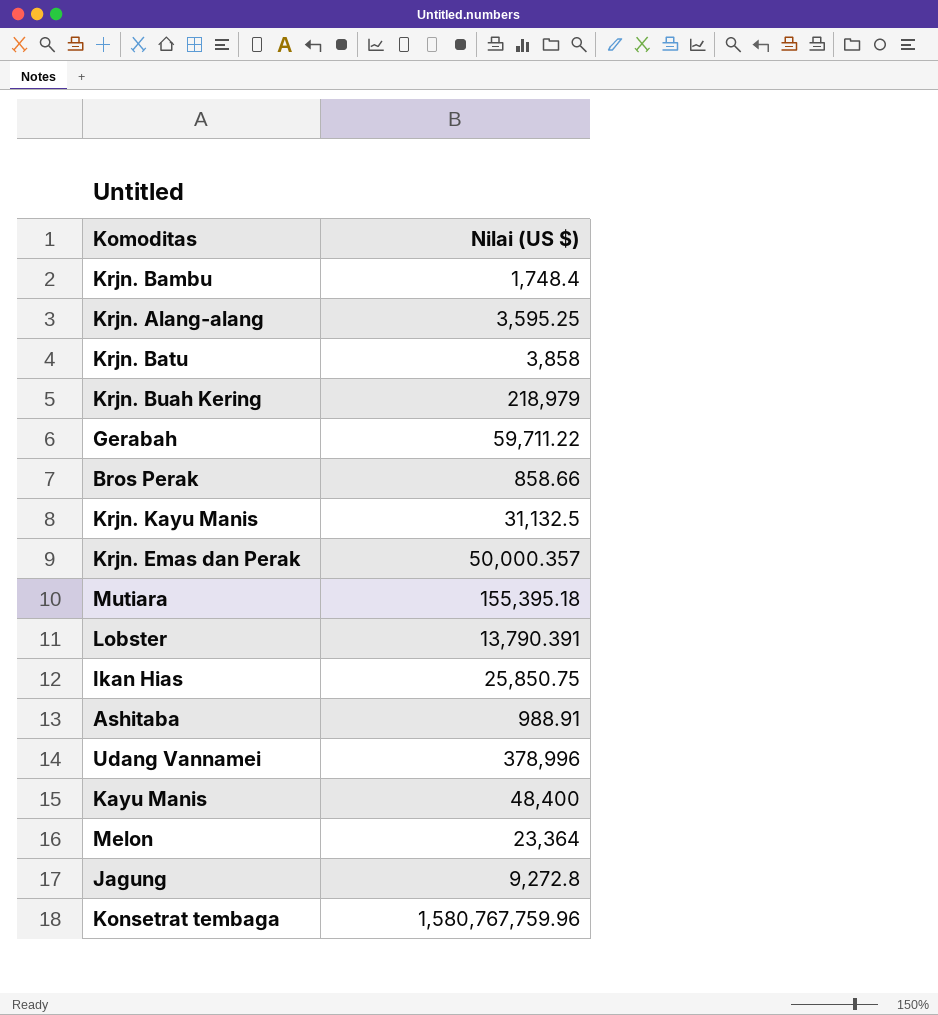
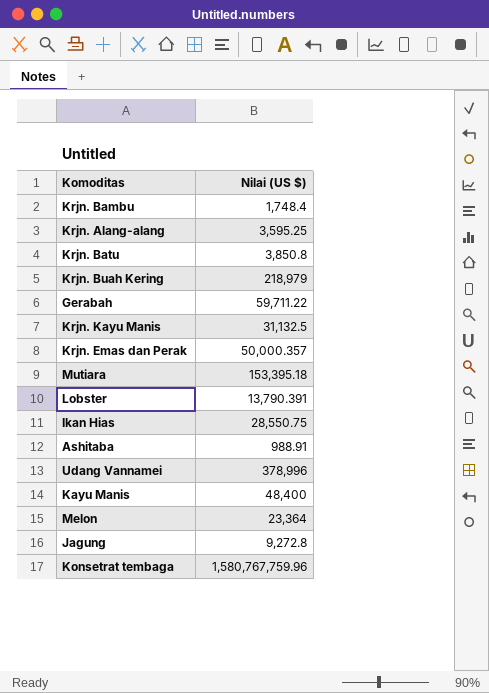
row Bros Perak: 858.66 -> none
Krjn. Batu | Nilai (US $): 3,858 -> 3,850.8
Mutiara | Nilai (US $): 155,395.18 -> 153,395.18
Ikan Hias | Nilai (US $): 25,850.75 -> 28,550.75

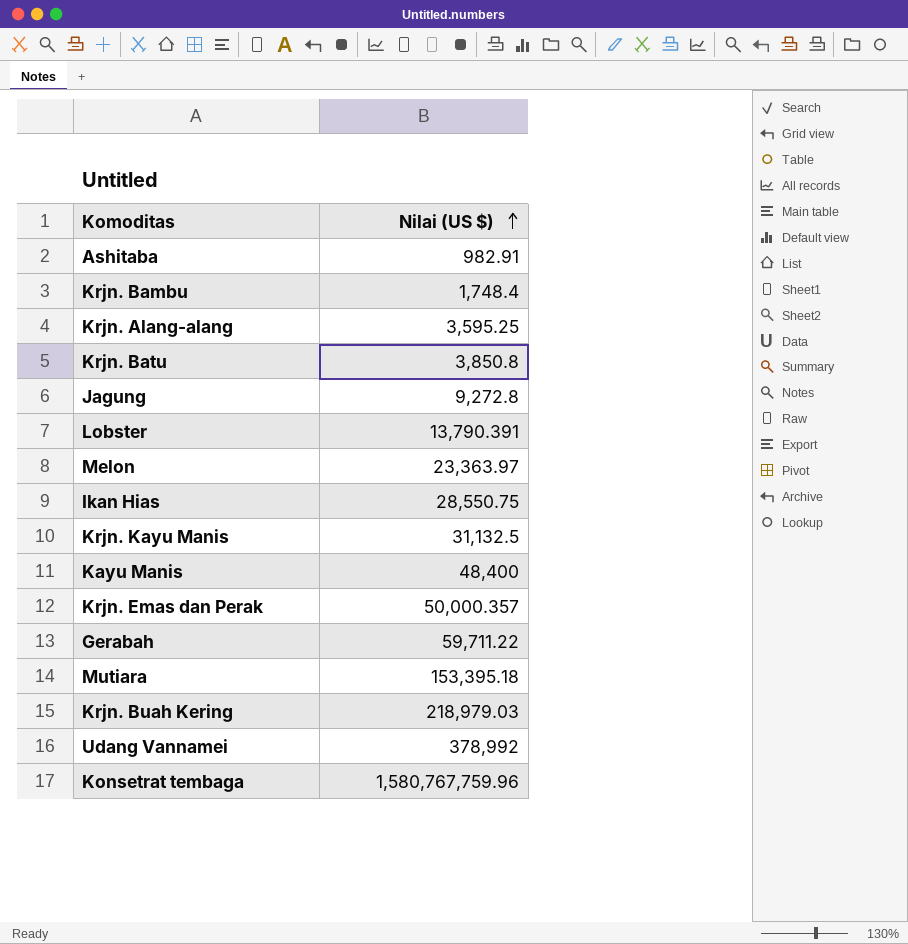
row order: none -> Nilai (US $) ascending
Ashitaba | Nilai (US $): 988.91 -> 982.91
Melon | Nilai (US $): 23,364 -> 23,363.97
Krjn. Buah Kering | Nilai (US $): 218,979 -> 218,979.03
Udang Vannamei | Nilai (US $): 378,996 -> 378,992

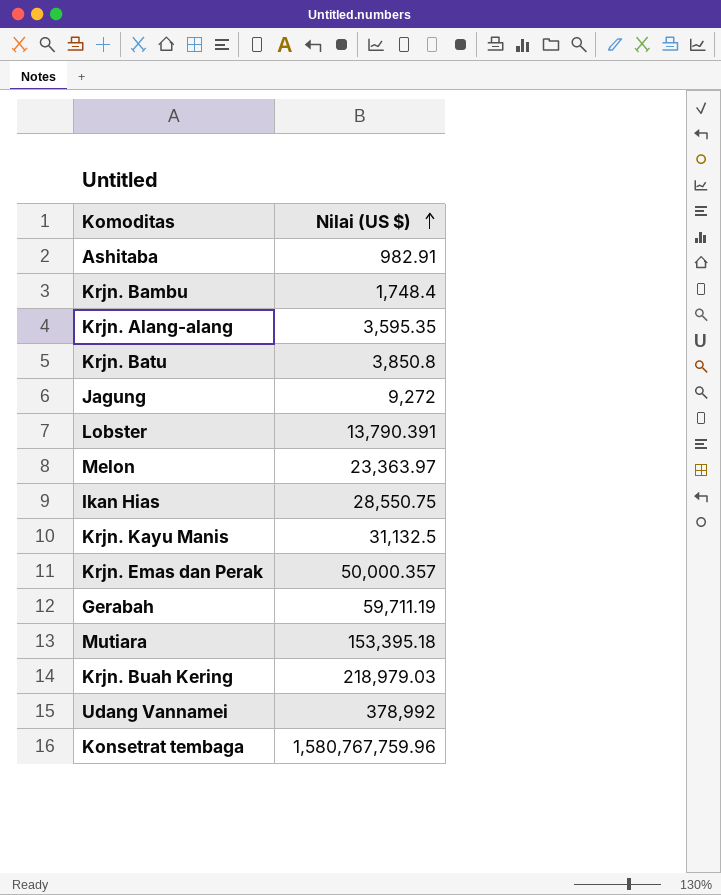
row Kayu Manis: 48,400 -> none
Krjn. Alang-alang | Nilai (US $): 3,595.25 -> 3,595.35
Jagung | Nilai (US $): 9,272.8 -> 9,272
Gerabah | Nilai (US $): 59,711.22 -> 59,711.19

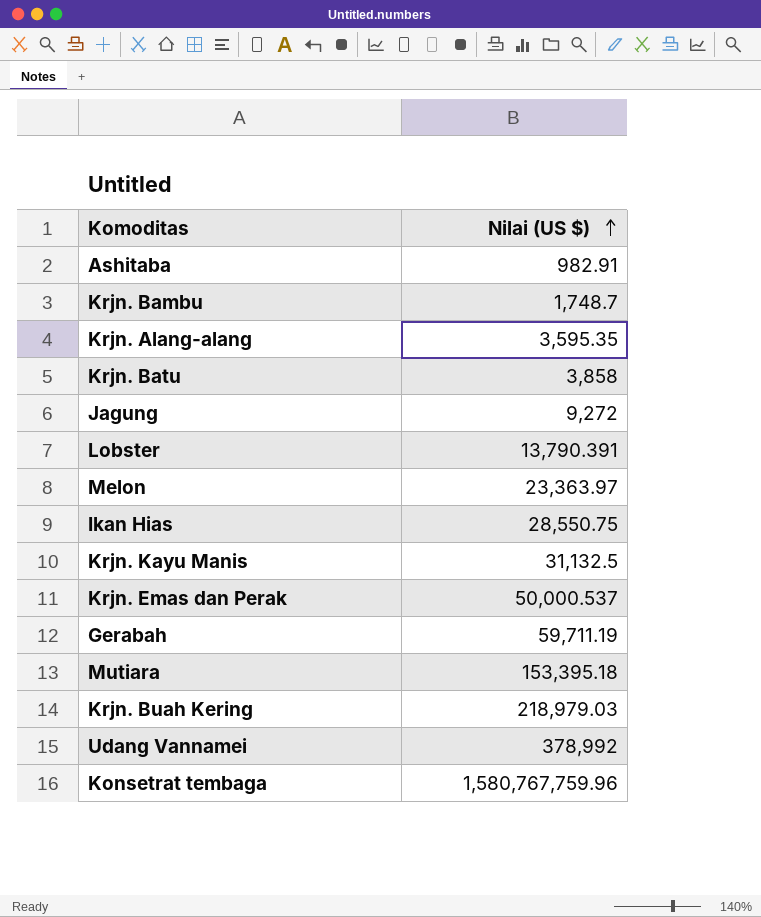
Krjn. Bambu | Nilai (US $): 1,748.4 -> 1,748.7
Krjn. Batu | Nilai (US $): 3,850.8 -> 3,858
Krjn. Emas dan Perak | Nilai (US $): 50,000.357 -> 50,000.537

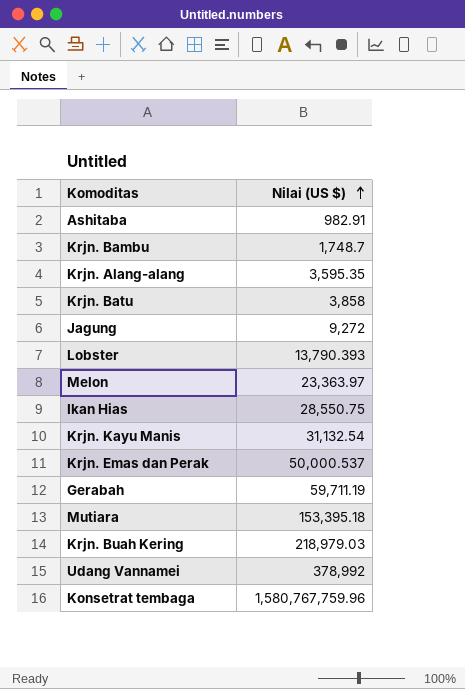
Lobster | Nilai (US $): 13,790.391 -> 13,790.393
Krjn. Kayu Manis | Nilai (US $): 31,132.5 -> 31,132.54

